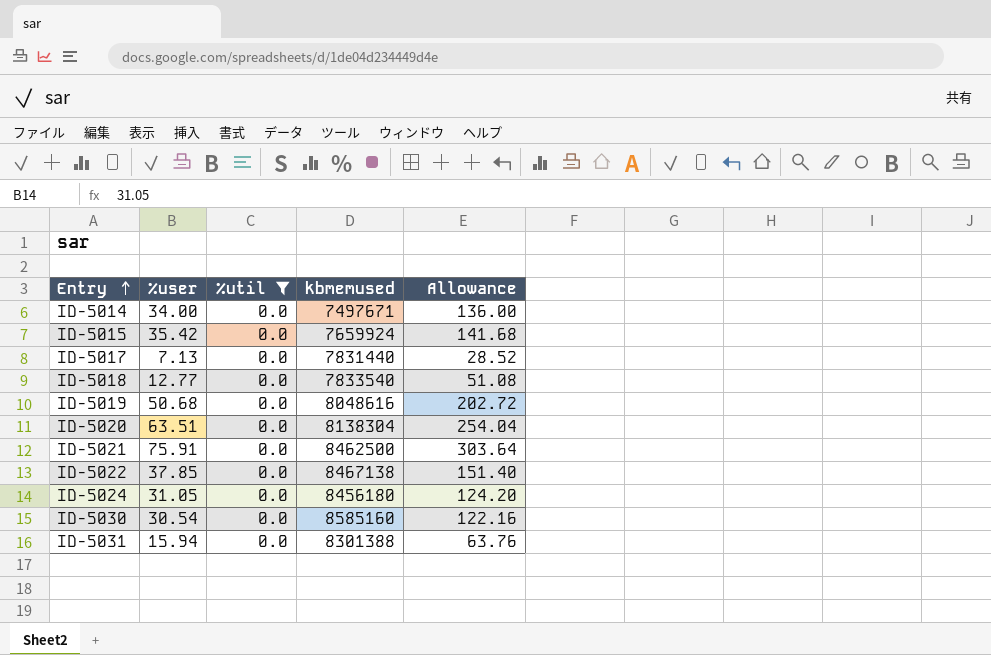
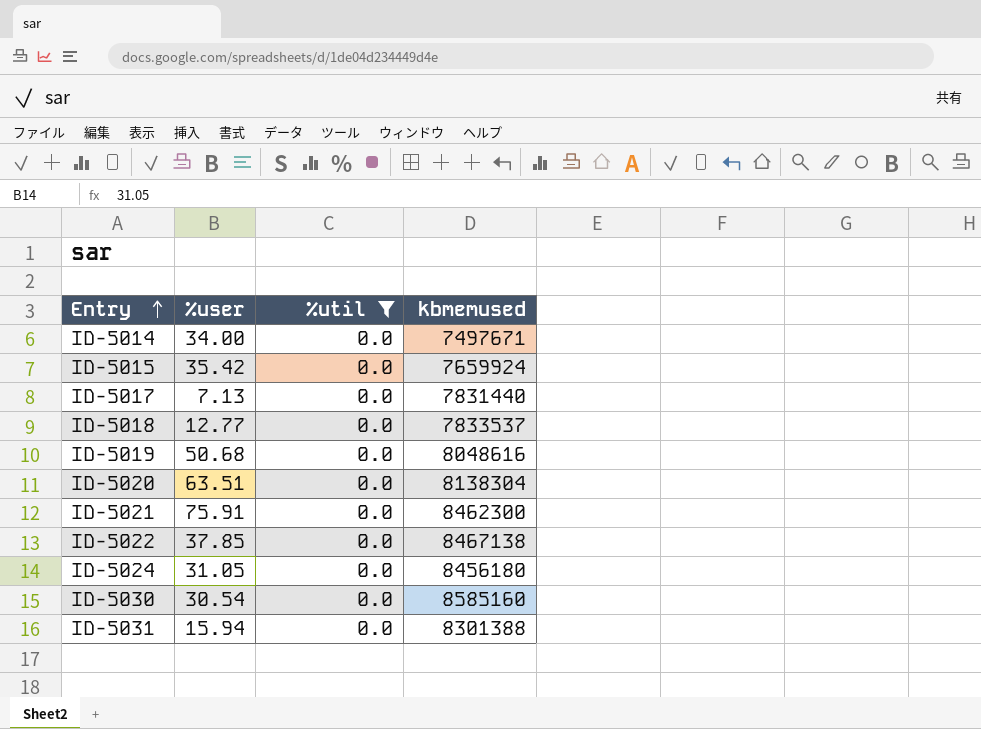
column Allowance | formula: [%user] * 4 -> none
ID-5018 | kbmemused: 7833540 -> 7833537
ID-5021 | kbmemused: 8462500 -> 8462300

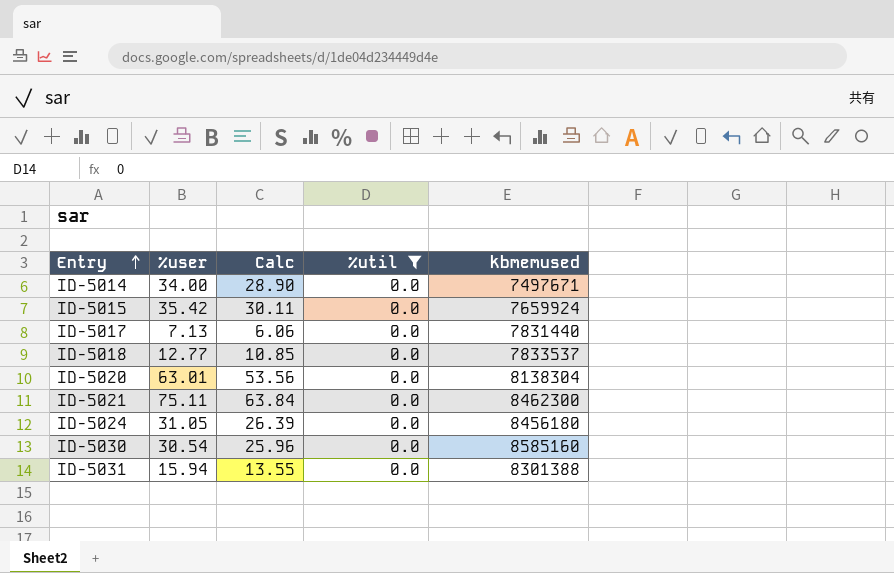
column Calc | formula: none -> [%user] * 0.85
row ID-5019: 50.68 | 0.0 | 8048616 -> none
row ID-5022: 37.85 | 0.0 | 8467138 -> none
ID-5020 | %user: 63.51 -> 63.01
ID-5021 | %user: 75.91 -> 75.11

